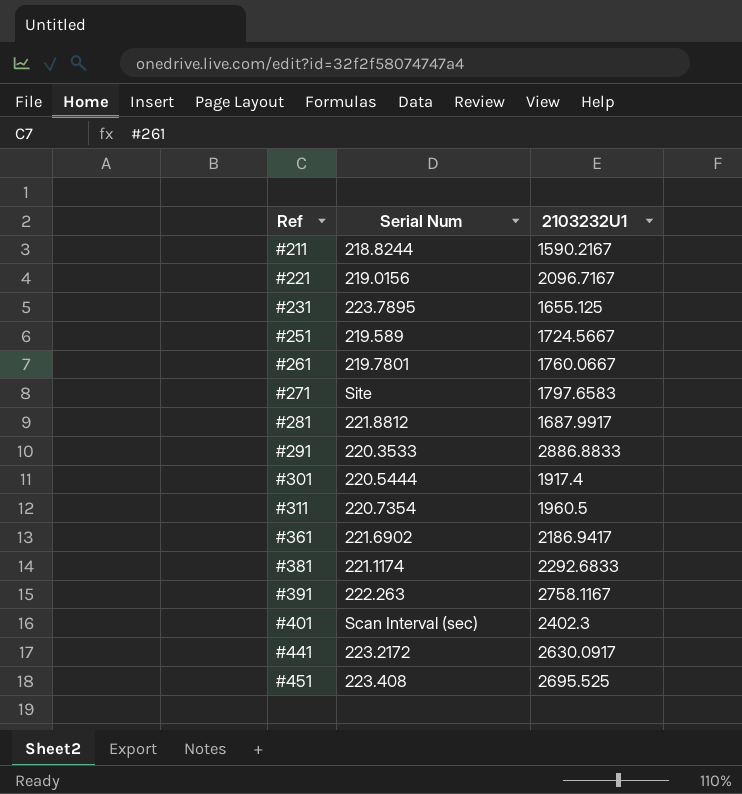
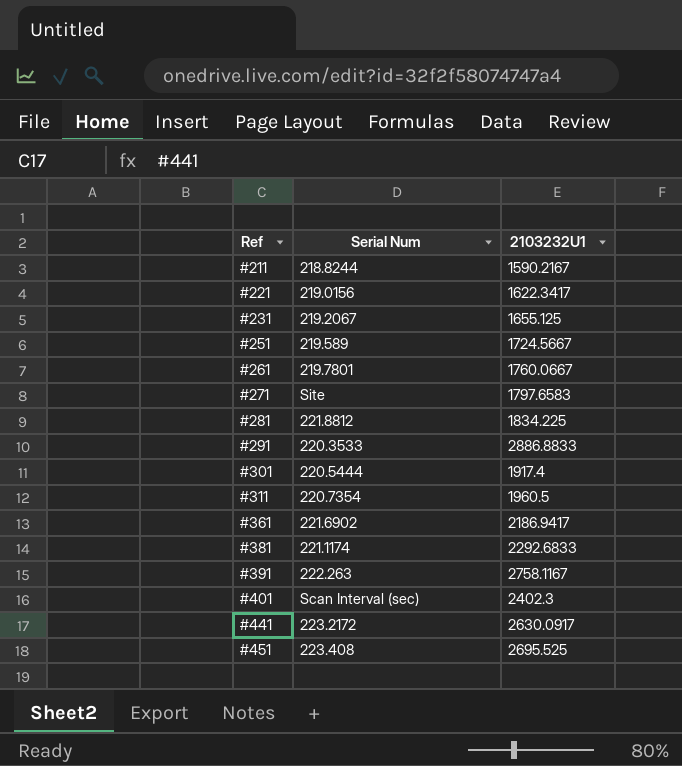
#221 | 2103232U1: 2096.7167 -> 1622.3417
#231 | Serial Num: 223.7895 -> 219.2067
#281 | 2103232U1: 1687.9917 -> 1834.225

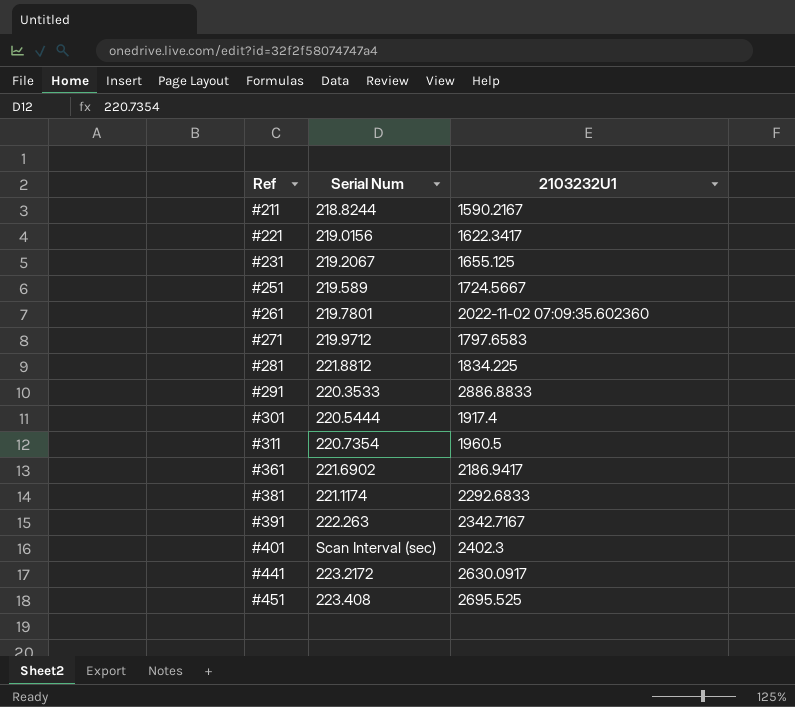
#261 | 2103232U1: 1760.0667 -> 2022-11-02 07:09:35.602360
#271 | Serial Num: Site -> 219.9712
#391 | 2103232U1: 2758.1167 -> 2342.7167

